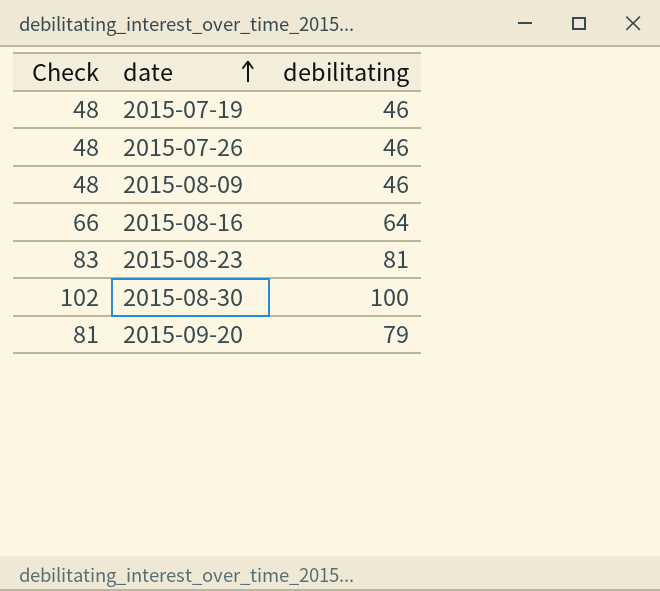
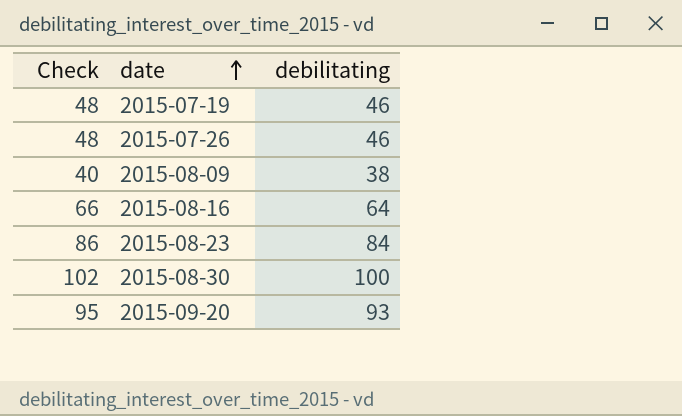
2015-08-09 | Check: 48 -> 40
2015-08-09 | debilitating: 46 -> 38
2015-08-23 | Check: 83 -> 86
2015-08-23 | debilitating: 81 -> 84
2015-09-20 | Check: 81 -> 95
2015-09-20 | debilitating: 79 -> 93

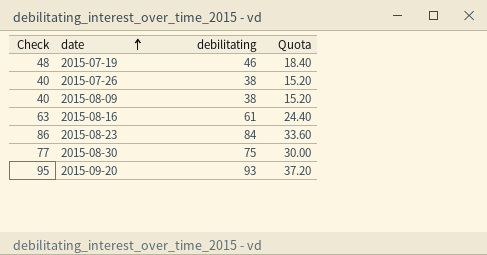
column Quota | formula: none -> [debilitating] * 0.4
2015-07-26 | Check: 48 -> 40
2015-07-26 | debilitating: 46 -> 38
2015-08-16 | Check: 66 -> 63
2015-08-16 | debilitating: 64 -> 61
2015-08-30 | Check: 102 -> 77
2015-08-30 | debilitating: 100 -> 75

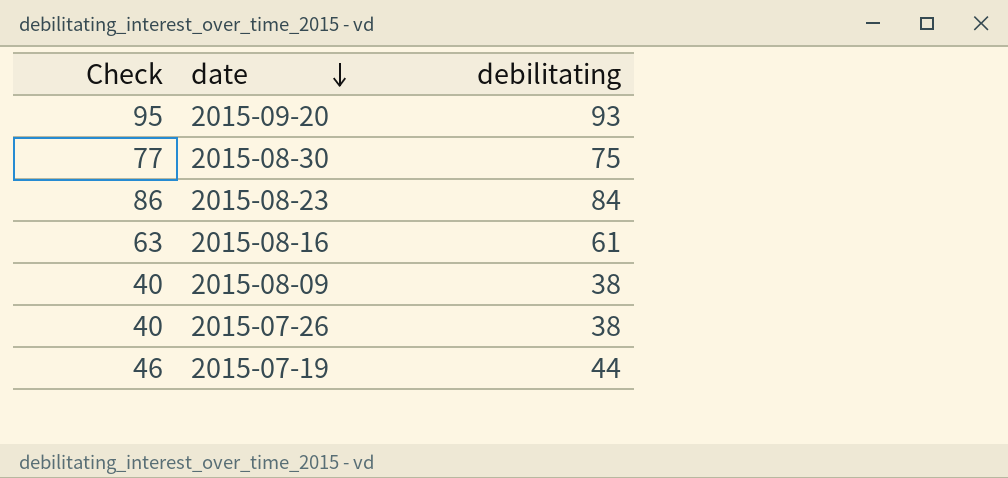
row order: date ascending -> date descending
column Quota | formula: [debilitating] * 0.4 -> none
2015-07-19 | Check: 48 -> 46
2015-07-19 | debilitating: 46 -> 44

